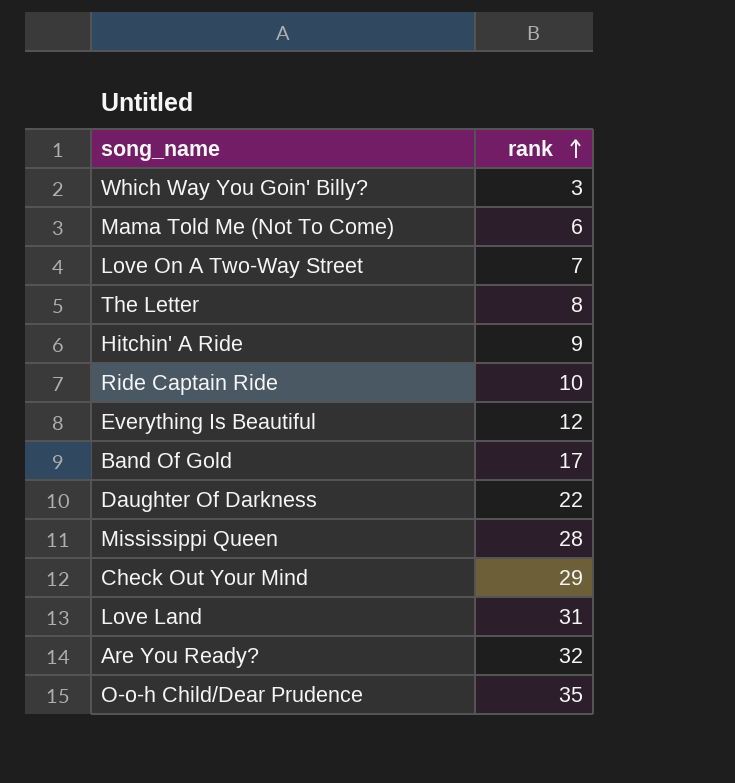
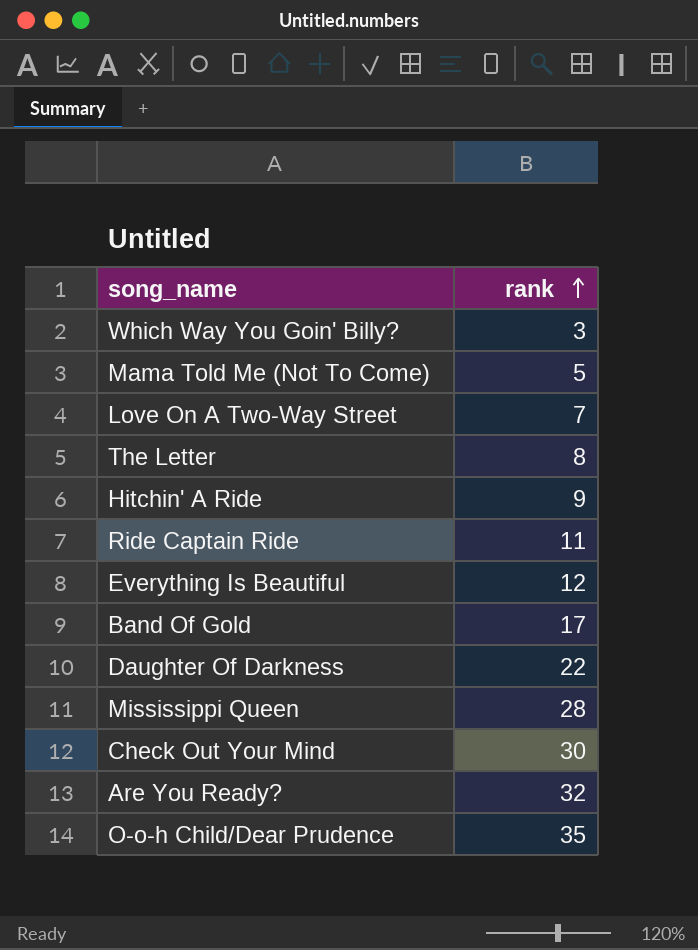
row Love Land: 31 -> none
Mama Told Me (Not To Come) | rank: 6 -> 5
Ride Captain Ride | rank: 10 -> 11
Check Out Your Mind | rank: 29 -> 30

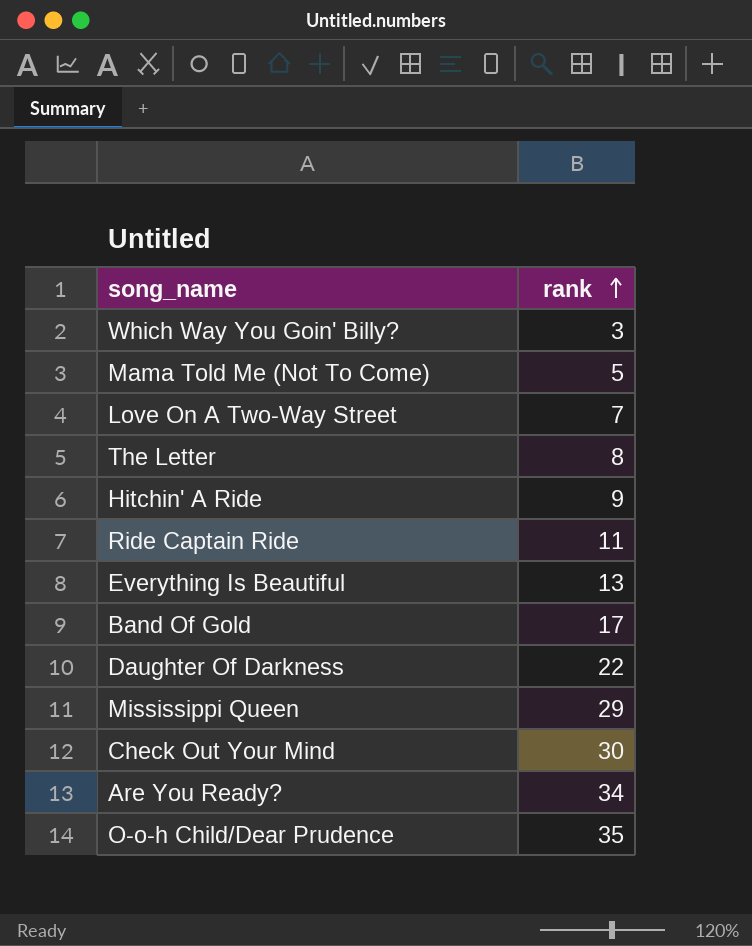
Everything Is Beautiful | rank: 12 -> 13
Mississippi Queen | rank: 28 -> 29
Are You Ready? | rank: 32 -> 34

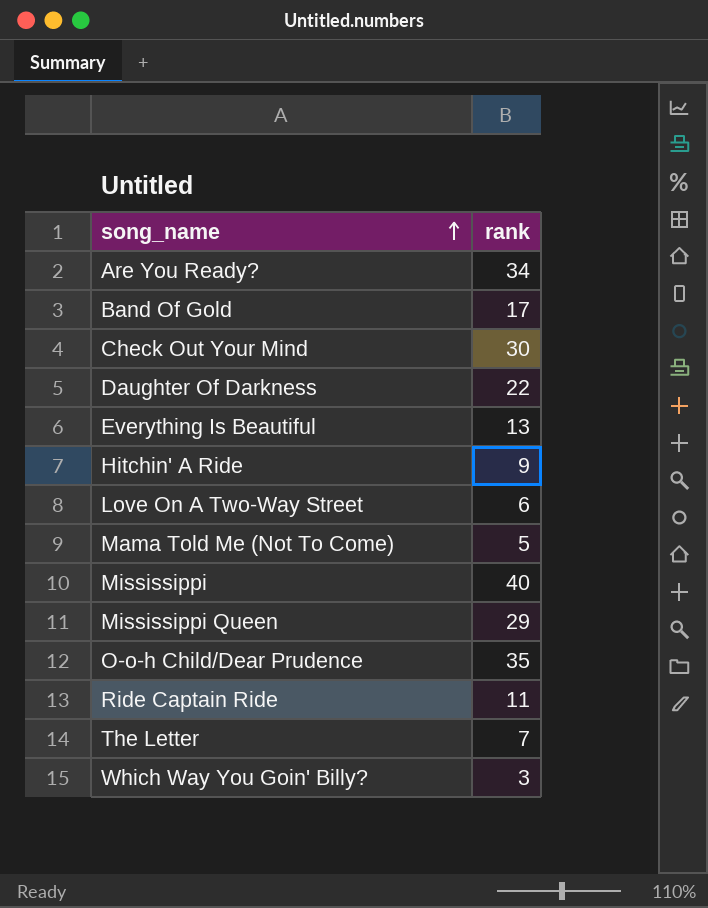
row order: rank ascending -> song_name ascending
Love On A Two-Way Street | rank: 7 -> 6
row Mississippi: none -> 40
The Letter | rank: 8 -> 7

